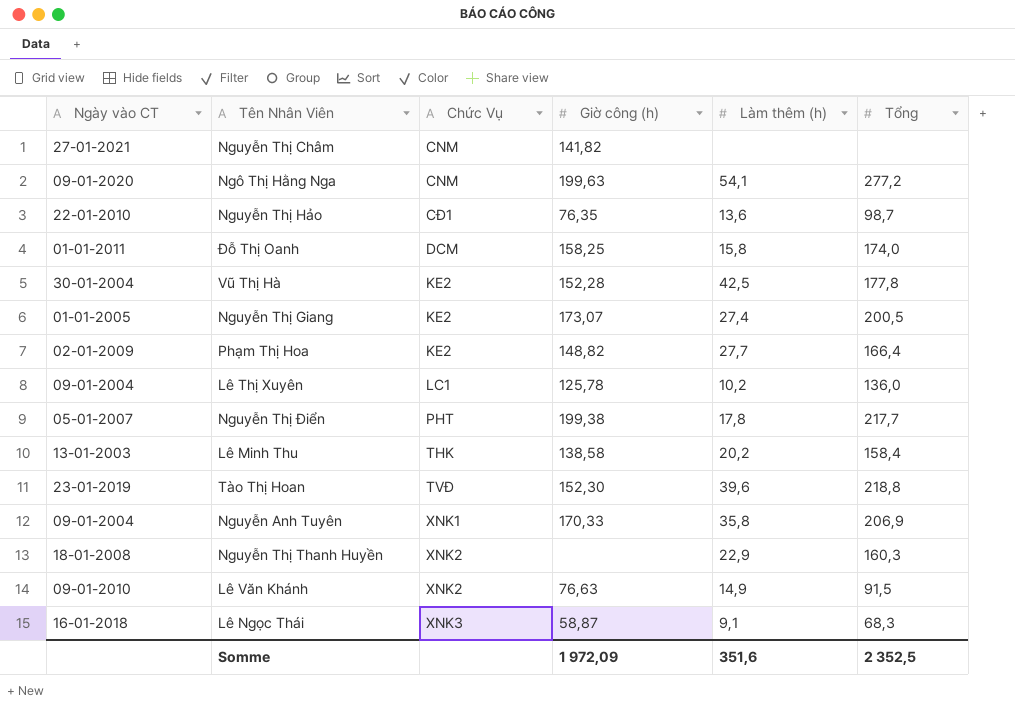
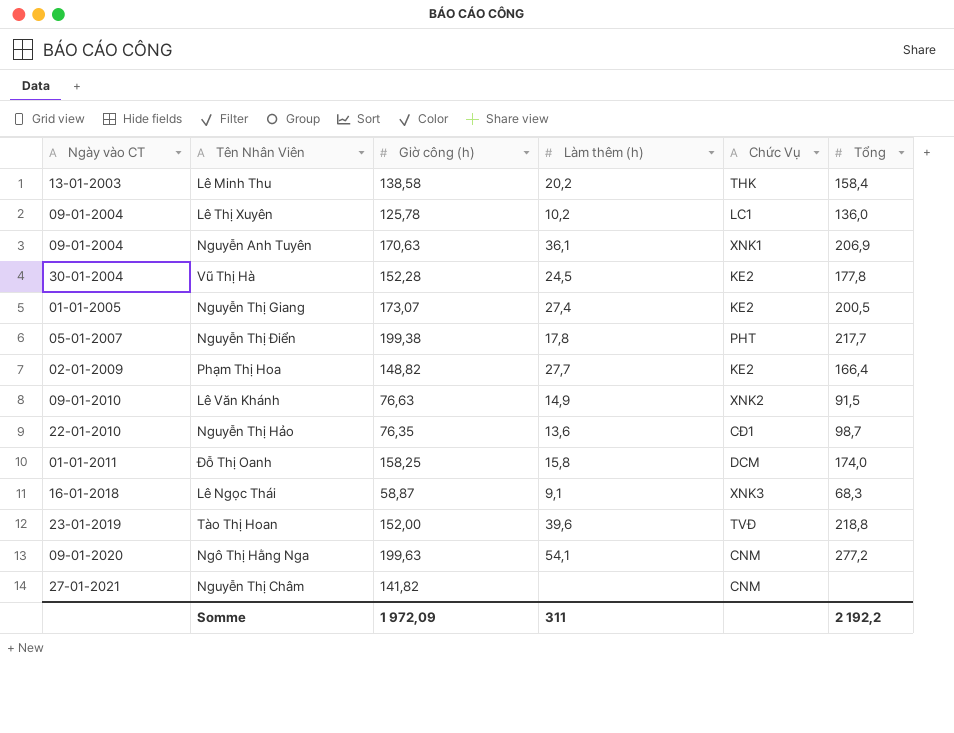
row order: Chức Vụ ascending -> Ngày vào CT ascending
column Chức Vụ | position: 3 -> 5
row Nguyễn Thị Thanh Huyền: 18-01-2008 | XNK2 | none | 22,9 | 160,3 -> none
Nguyễn Anh Tuyên | Giờ công (h): 170,33 -> 170,63
Nguyễn Anh Tuyên | Làm thêm (h): 35,8 -> 36,1
Vũ Thị Hà | Làm thêm (h): 42,5 -> 24,5
Tào Thị Hoan | Giờ công (h): 152,30 -> 152,00
Somme | Làm thêm (h): 351,6 -> 311
Somme | Tổng: 2 352,5 -> 2 192,2

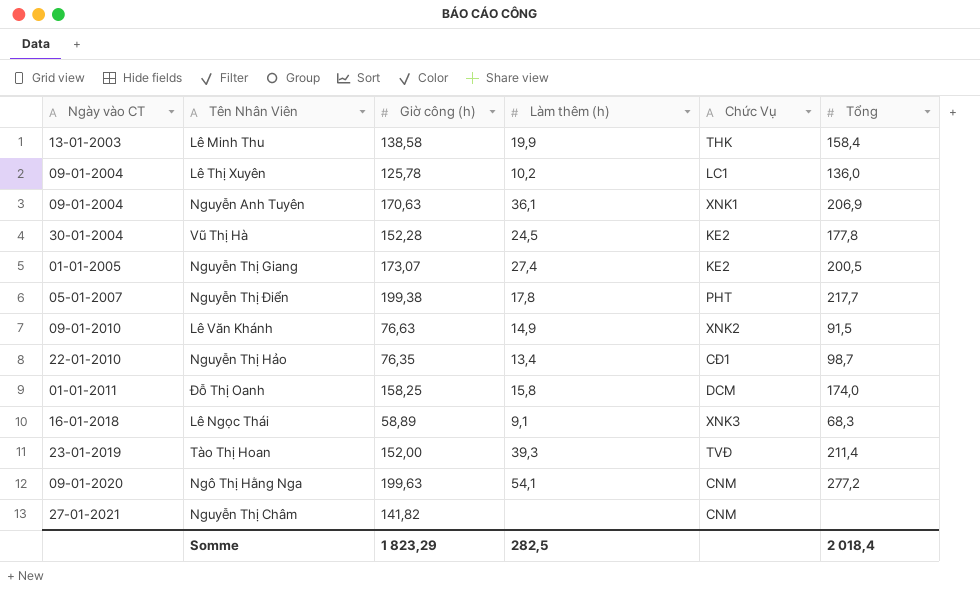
row Phạm Thị Hoa: 02-01-2009 | 148,82 | 27,7 | KE2 | 166,4 -> none
Lê Minh Thu | Làm thêm (h): 20,2 -> 19,9
Nguyễn Thị Hảo | Làm thêm (h): 13,6 -> 13,4
Lê Ngọc Thái | Giờ công (h): 58,87 -> 58,89
Tào Thị Hoan | Làm thêm (h): 39,6 -> 39,3
Tào Thị Hoan | Tổng: 218,8 -> 211,4
Somme | Giờ công (h): 1 972,09 -> 1 823,29
Somme | Làm thêm (h): 311 -> 282,5
Somme | Tổng: 2 192,2 -> 2 018,4

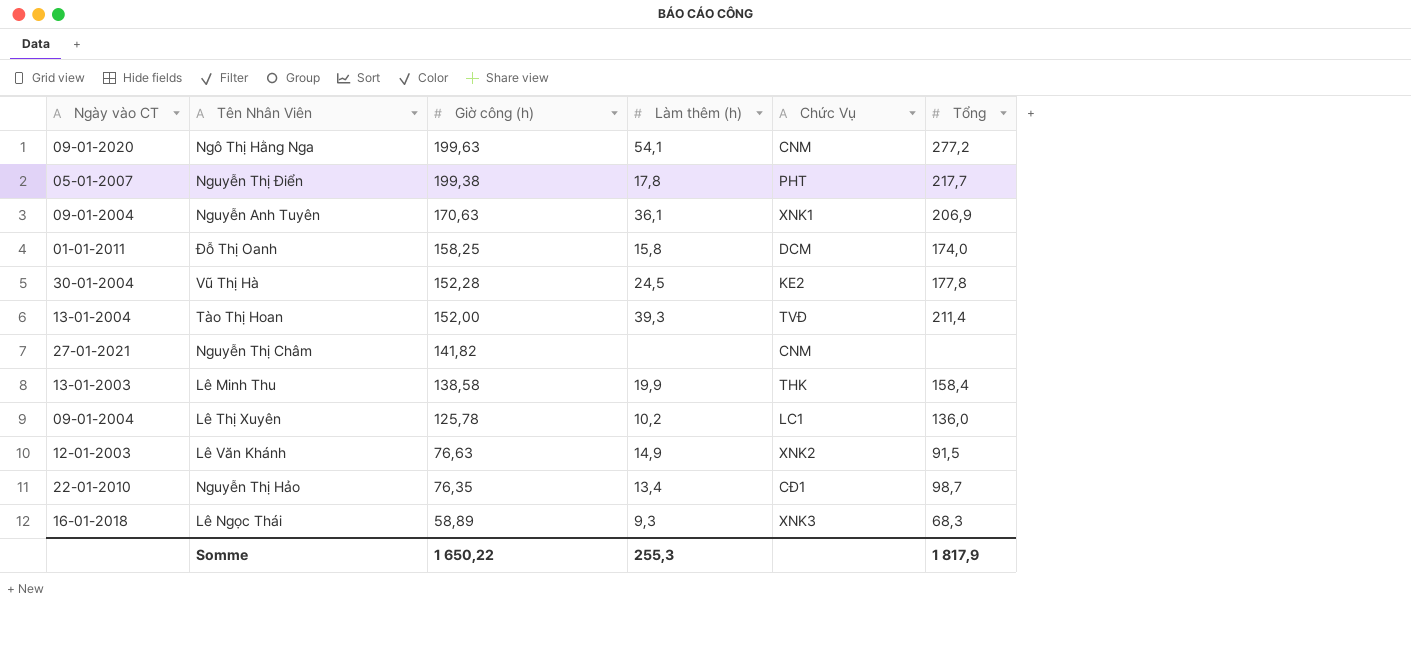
row order: Ngày vào CT ascending -> Giờ công (h) descending
row Nguyễn Thị Giang: 01-01-2005 | 173,07 | 27,4 | KE2 | 200,5 -> none
Tào Thị Hoan | Ngày vào CT: 23-01-2019 -> 13-01-2004
Lê Văn Khánh | Ngày vào CT: 09-01-2010 -> 12-01-2003
Lê Ngọc Thái | Làm thêm (h): 9,1 -> 9,3
Somme | Giờ công (h): 1 823,29 -> 1 650,22
Somme | Làm thêm (h): 282,5 -> 255,3
Somme | Tổng: 2 018,4 -> 1 817,9

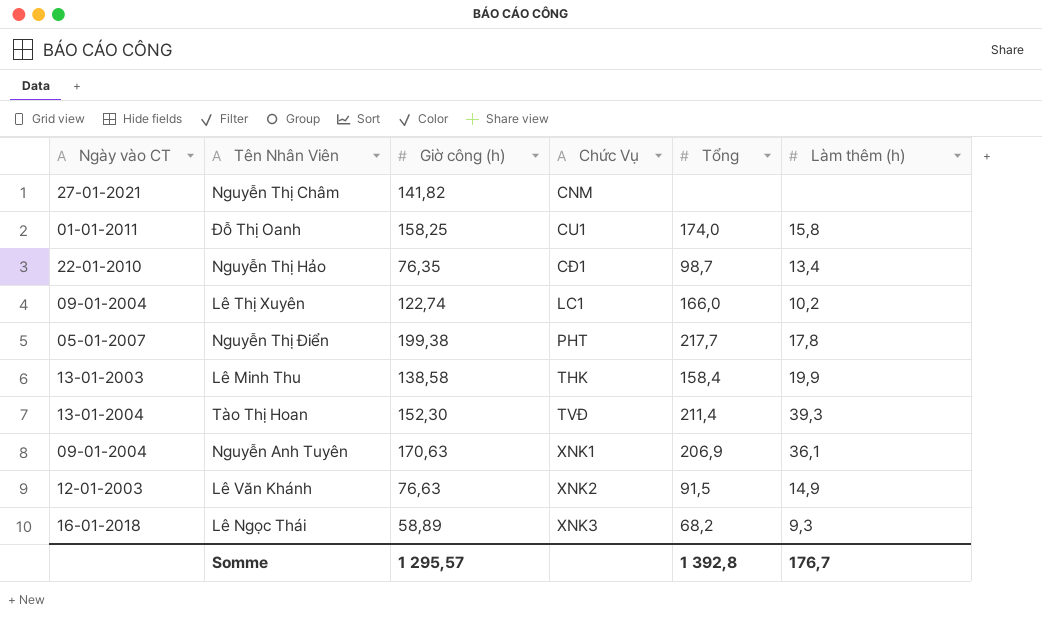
row order: Giờ công (h) descending -> Chức Vụ ascending
column Làm thêm (h) | position: 4 -> 6
row Ngô Thị Hằng Nga: 09-01-2020 | 199,63 | 54,1 | CNM | 277,2 -> none
row Vũ Thị Hà: 30-01-2004 | 152,28 | 24,5 | KE2 | 177,8 -> none
Đỗ Thị Oanh | Chức Vụ: DCM -> CU1
Lê Thị Xuyên | Giờ công (h): 125,78 -> 122,74
Lê Thị Xuyên | Tổng: 136,0 -> 166,0
Tào Thị Hoan | Giờ công (h): 152,00 -> 152,30
Lê Ngọc Thái | Tổng: 68,3 -> 68,2
Somme | Giờ công (h): 1 650,22 -> 1 295,57
Somme | Tổng: 1 817,9 -> 1 392,8
Somme | Làm thêm (h): 255,3 -> 176,7

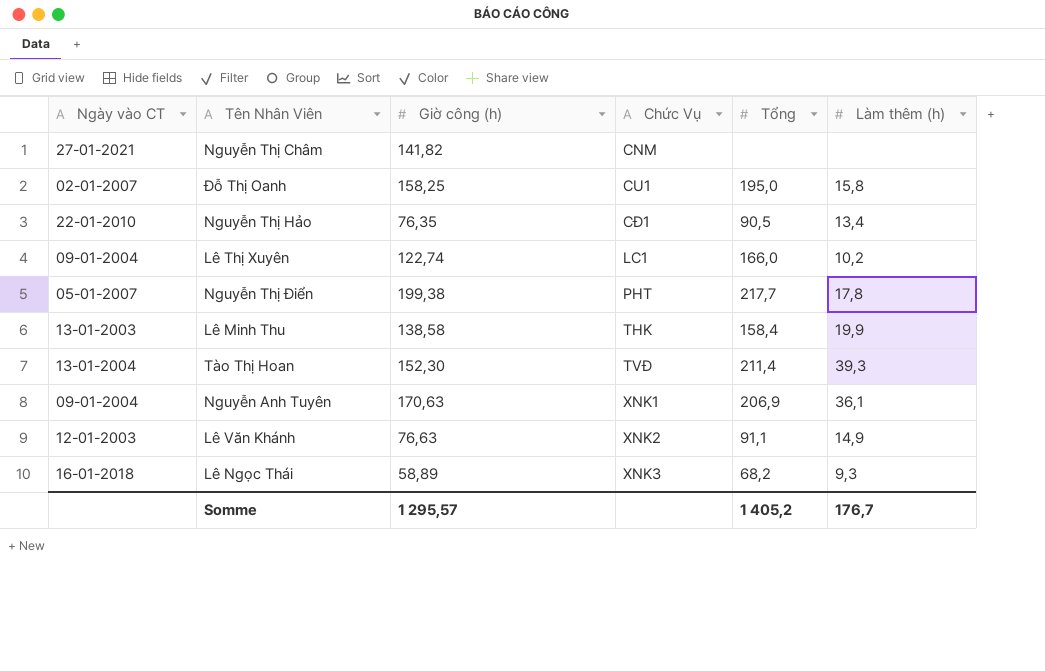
Đỗ Thị Oanh | Ngày vào CT: 01-01-2011 -> 02-01-2007
Đỗ Thị Oanh | Tổng: 174,0 -> 195,0
Nguyễn Thị Hảo | Tổng: 98,7 -> 90,5
Lê Văn Khánh | Tổng: 91,5 -> 91,1
Somme | Tổng: 1 392,8 -> 1 405,2

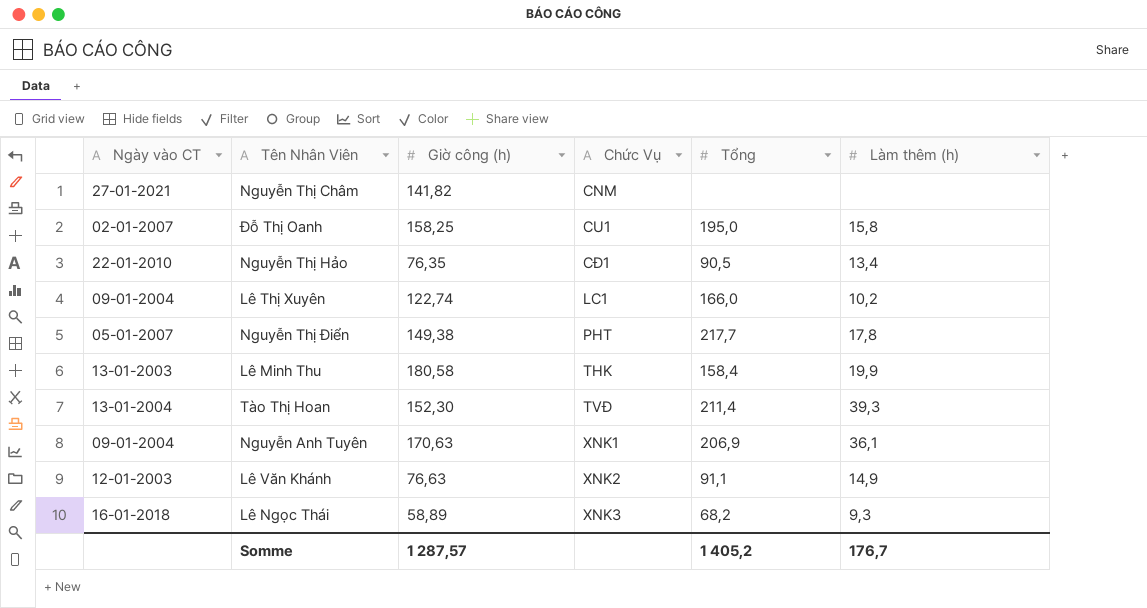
Nguyễn Thị Điển | Giờ công (h): 199,38 -> 149,38
Lê Minh Thu | Giờ công (h): 138,58 -> 180,58
Somme | Giờ công (h): 1 295,57 -> 1 287,57

